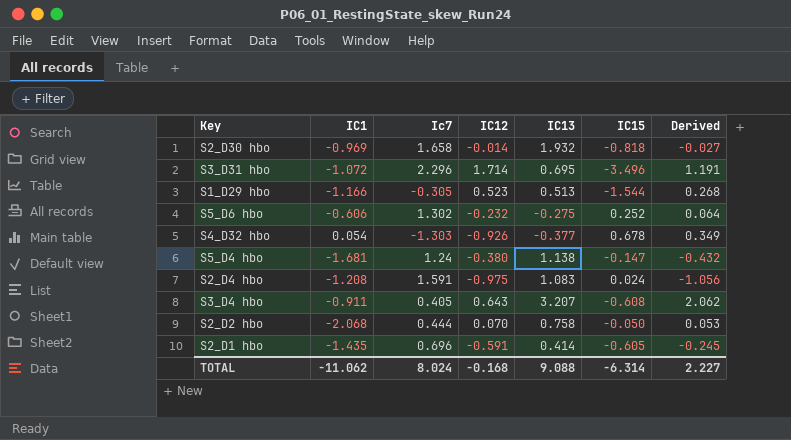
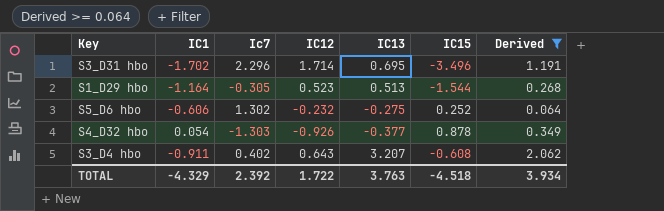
filter: none -> Derived >= 0.064
S3_D31 hbo | IC1: -1.072 -> -1.702
S1_D29 hbo | IC1: -1.166 -> -1.164
S4_D32 hbo | IC15: 0.678 -> 0.878
S3_D4 hbo | Ic7: 0.405 -> 0.402
TOTAL | IC1: -11.062 -> -4.329
TOTAL | Ic7: 8.024 -> 2.392
TOTAL | IC12: -0.168 -> 1.722
TOTAL | IC13: 9.088 -> 3.763
TOTAL | IC15: -6.314 -> -4.518
TOTAL | Derived: 2.227 -> 3.934

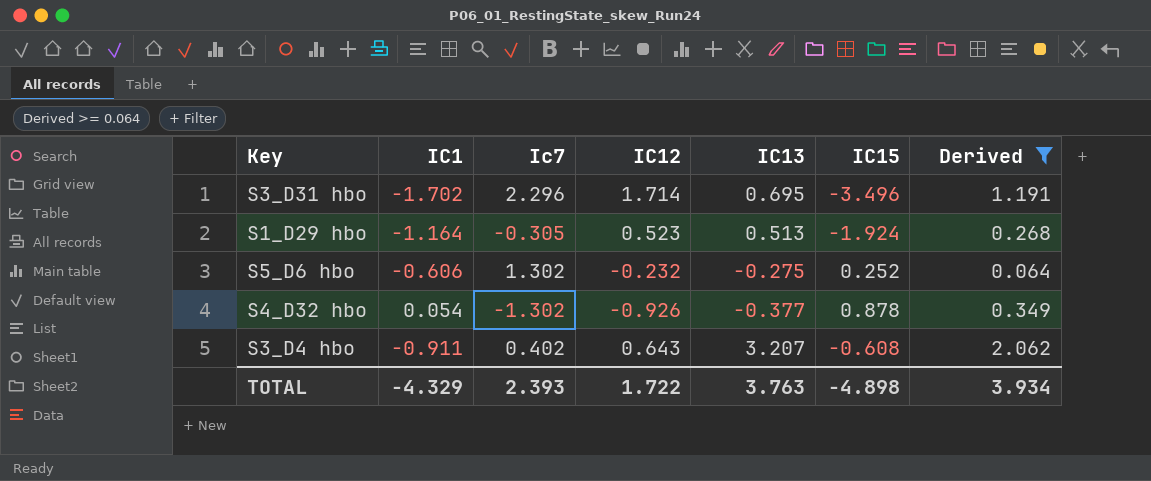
S1_D29 hbo | IC15: -1.544 -> -1.924
S4_D32 hbo | Ic7: -1.303 -> -1.302
TOTAL | Ic7: 2.392 -> 2.393
TOTAL | IC15: -4.518 -> -4.898

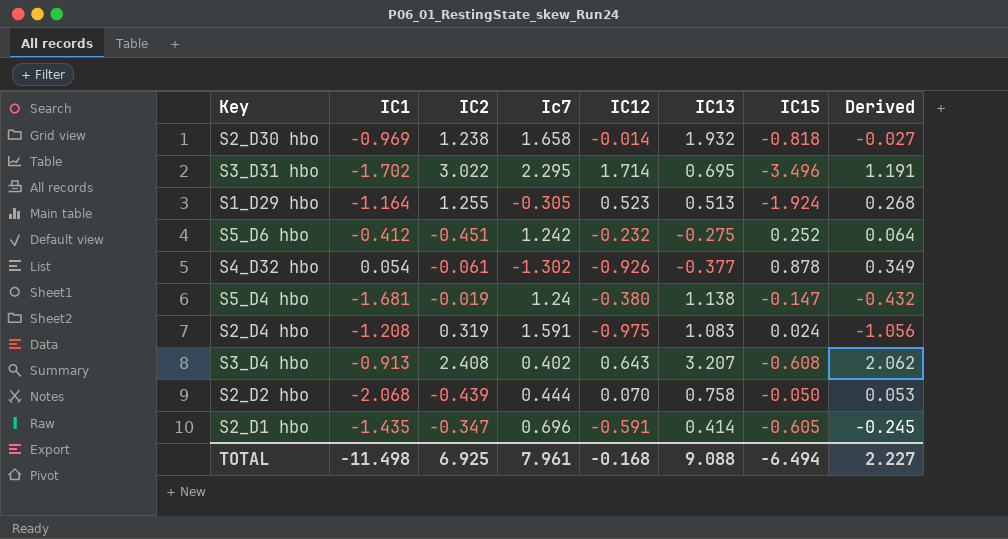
filter: Derived >= 0.064 -> none
column IC2 | position: none -> 3
S3_D31 hbo | Ic7: 2.296 -> 2.295
S5_D6 hbo | IC1: -0.606 -> -0.412
S5_D6 hbo | Ic7: 1.302 -> 1.242
S3_D4 hbo | IC1: -0.911 -> -0.913
TOTAL | IC1: -4.329 -> -11.498
TOTAL | Ic7: 2.393 -> 7.961
TOTAL | IC12: 1.722 -> -0.168
TOTAL | IC13: 3.763 -> 9.088
TOTAL | IC15: -4.898 -> -6.494
TOTAL | Derived: 3.934 -> 2.227

